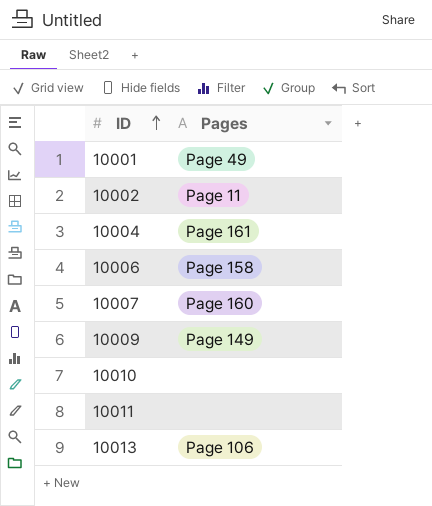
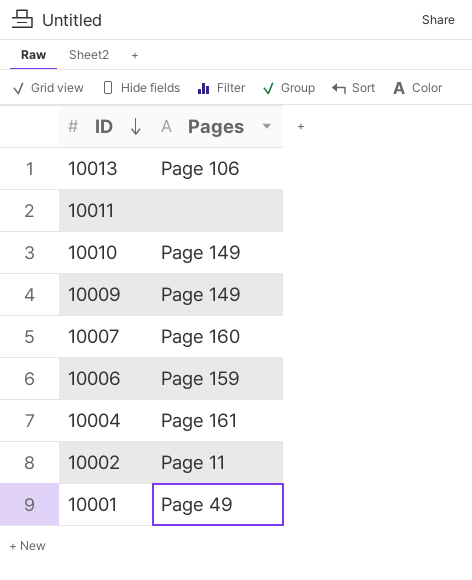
row order: ID ascending -> ID descending
10010 | Pages: none -> Page 149
10006 | Pages: Page 158 -> Page 159

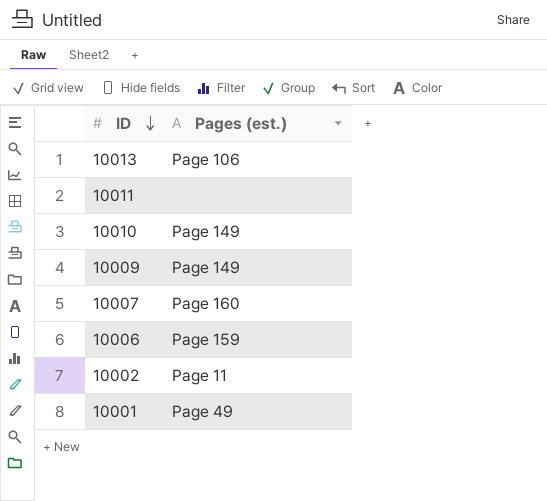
column name: Pages -> Pages (est.)
row 10004: Page 161 -> none

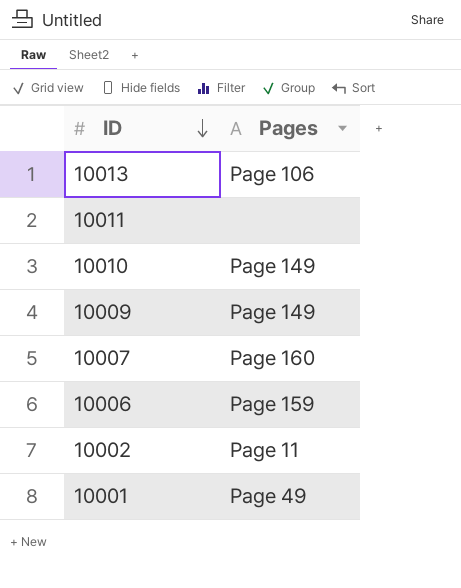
column name: Pages (est.) -> Pages

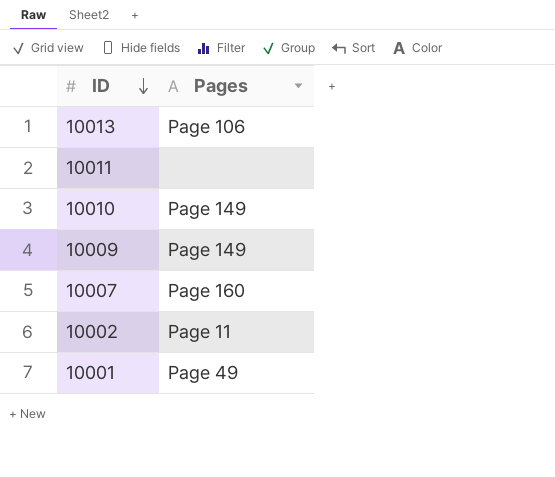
row 10006: Page 159 -> none

